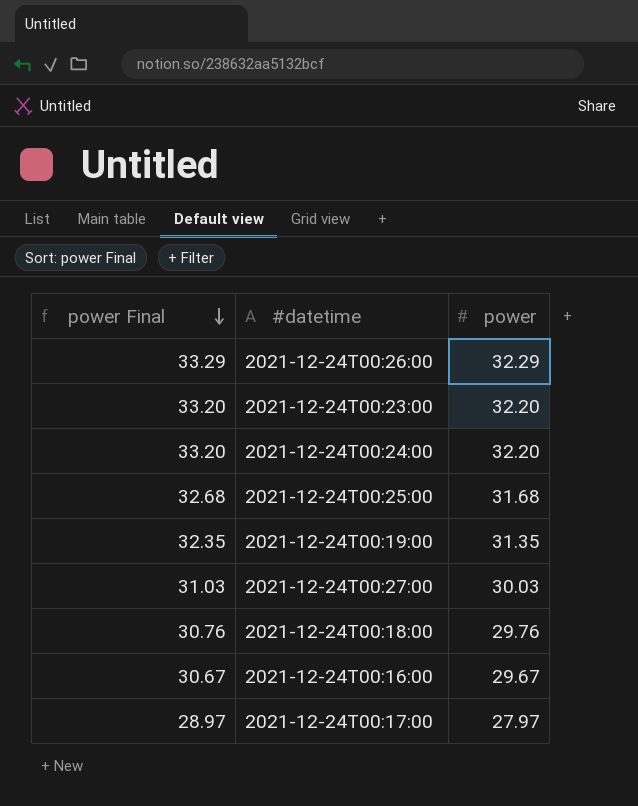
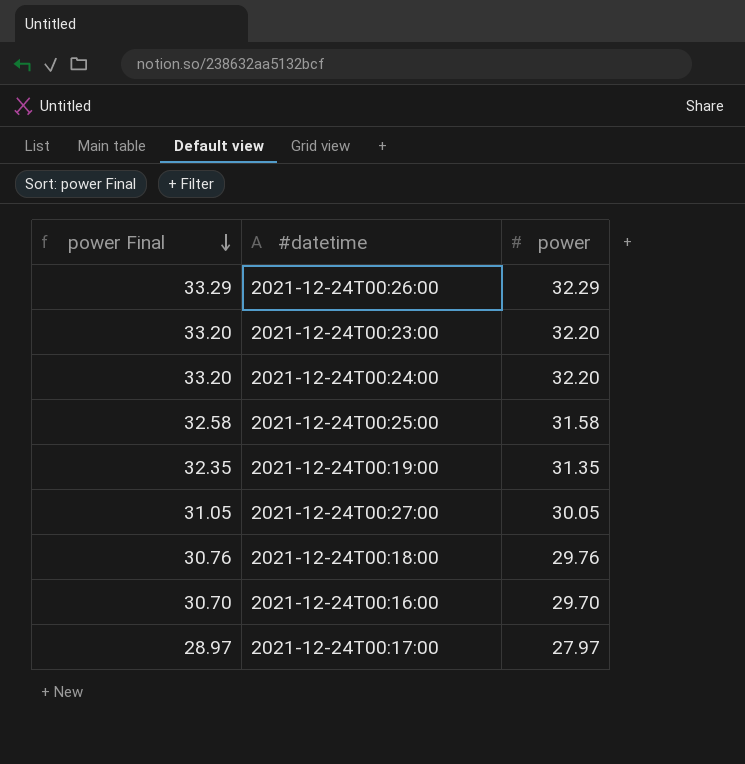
2021-12-24T00:25:00 | power Final: 32.68 -> 32.58
2021-12-24T00:25:00 | power: 31.68 -> 31.58
2021-12-24T00:27:00 | power Final: 31.03 -> 31.05
2021-12-24T00:27:00 | power: 30.03 -> 30.05
2021-12-24T00:16:00 | power Final: 30.67 -> 30.70
2021-12-24T00:16:00 | power: 29.67 -> 29.70

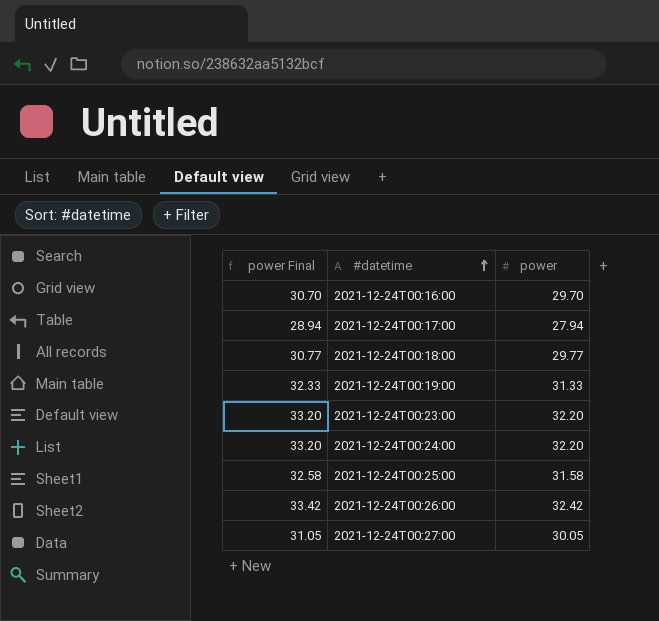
row order: power Final descending -> #datetime ascending
2021-12-24T00:17:00 | power Final: 28.97 -> 28.94
2021-12-24T00:17:00 | power: 27.97 -> 27.94
2021-12-24T00:18:00 | power Final: 30.76 -> 30.77
2021-12-24T00:18:00 | power: 29.76 -> 29.77
2021-12-24T00:19:00 | power Final: 32.35 -> 32.33
2021-12-24T00:19:00 | power: 31.35 -> 31.33
2021-12-24T00:26:00 | power Final: 33.29 -> 33.42
2021-12-24T00:26:00 | power: 32.29 -> 32.42

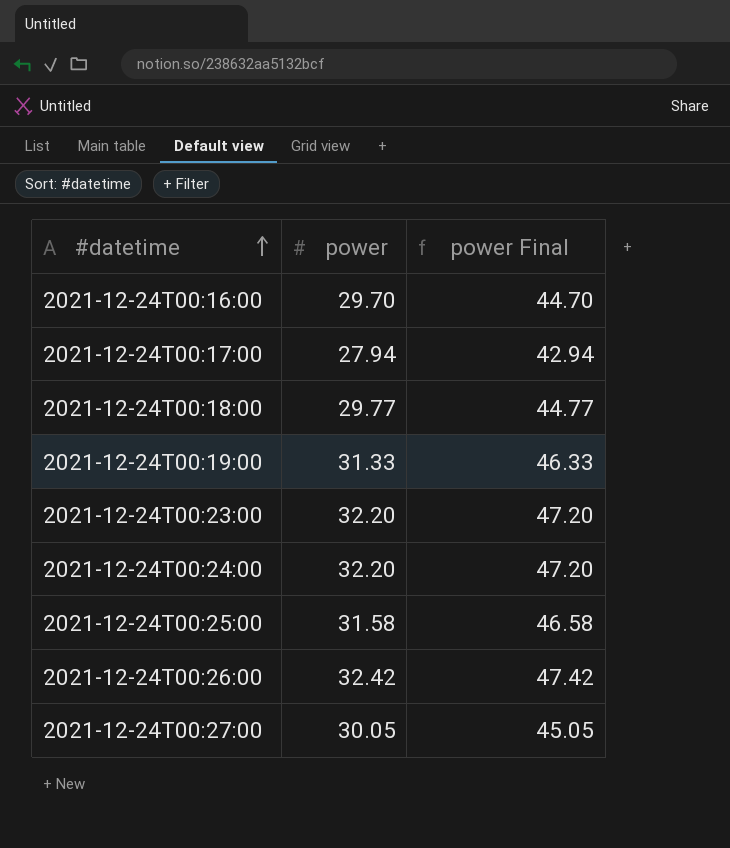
column power Final | formula: [power] + 1 -> [power] + 15
column power Final | position: 1 -> 3

